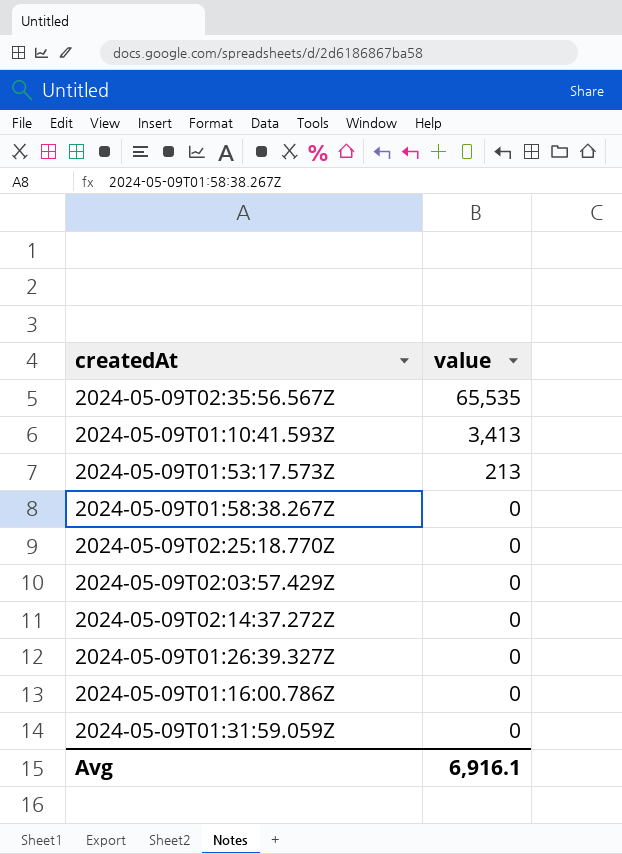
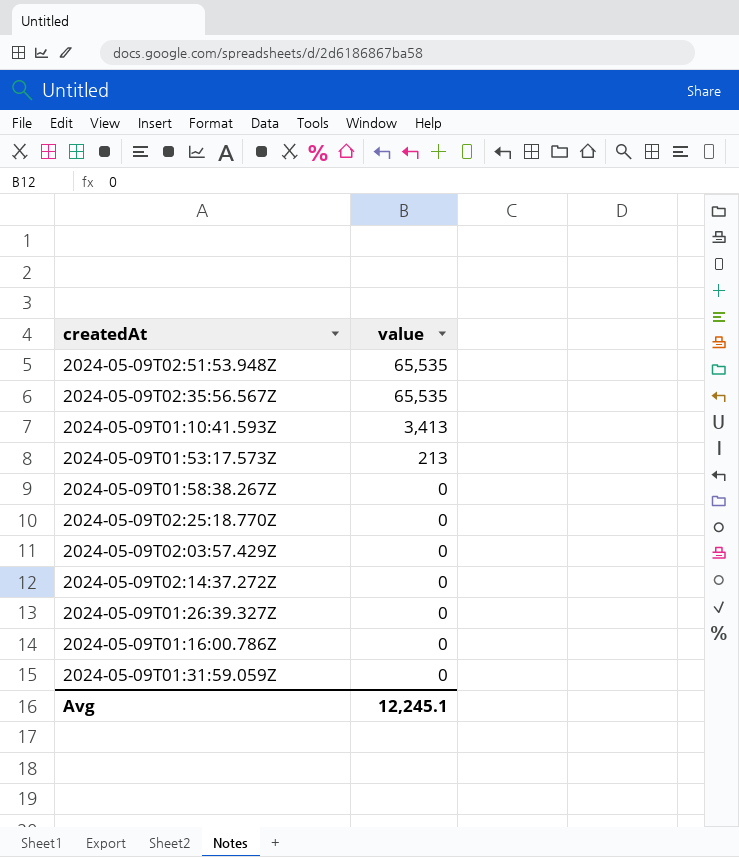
row 2024-05-09T02:51:53.948Z: none -> 65,535
Avg | value: 6,916.1 -> 12,245.1

